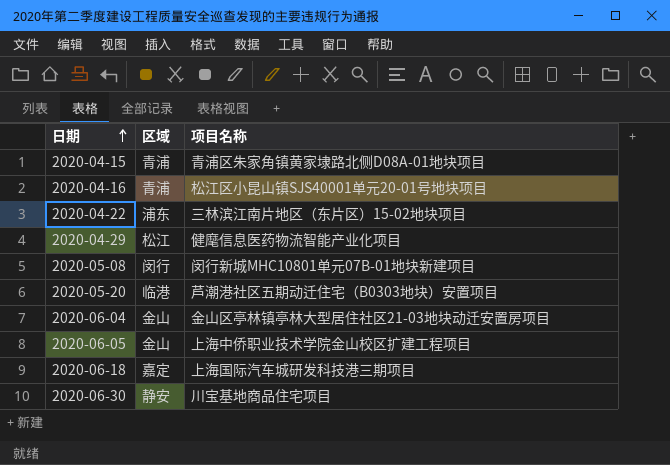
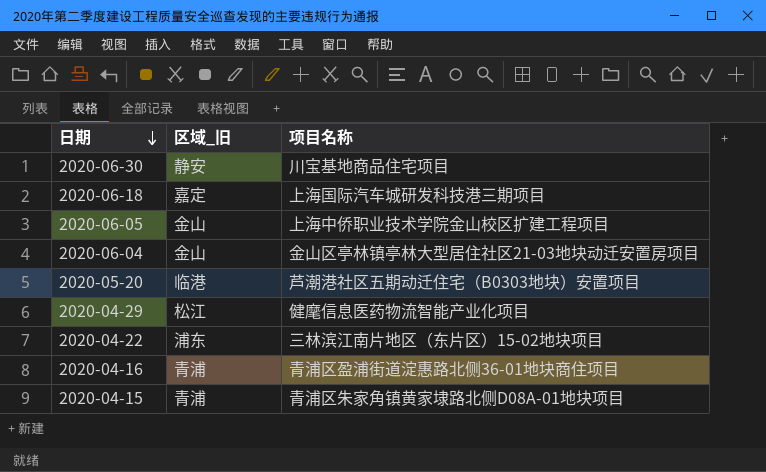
row order: 日期 ascending -> 日期 descending
column name: 区域 -> 区域_旧
row 2020-05-08: 闵行 | 闵行新城MHC10801单元07B-01地块新建项目 -> none
2020-04-16 | 项目名称: 松江区小昆山镇SJS40001单元20-01号地块项目 -> 青浦区盈浦街道淀惠路北侧36-01地块商住项目

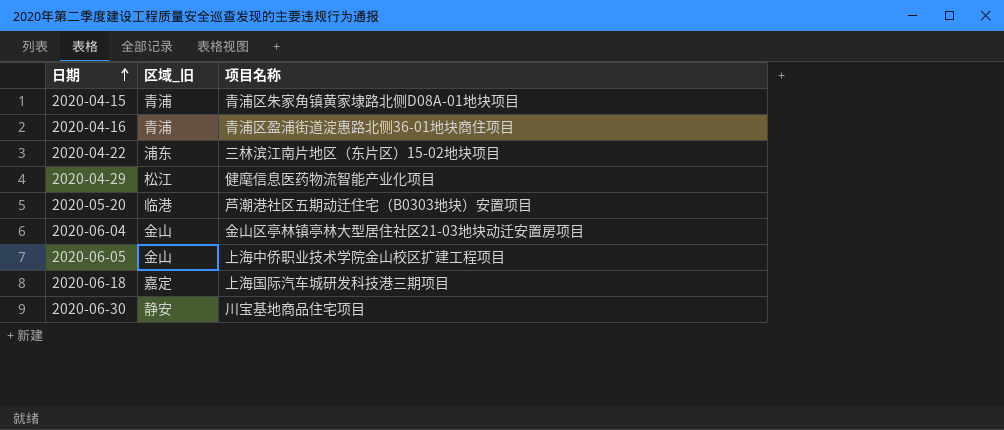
row order: 日期 descending -> 日期 ascending

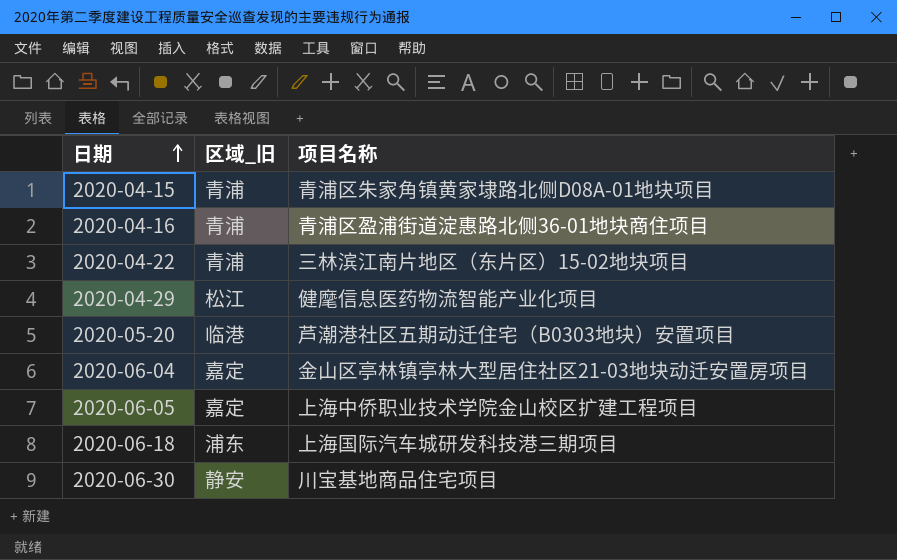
2020-04-22 | 区域_旧: 浦东 -> 青浦
2020-06-04 | 区域_旧: 金山 -> 嘉定
2020-06-05 | 区域_旧: 金山 -> 嘉定
2020-06-18 | 区域_旧: 嘉定 -> 浦东

